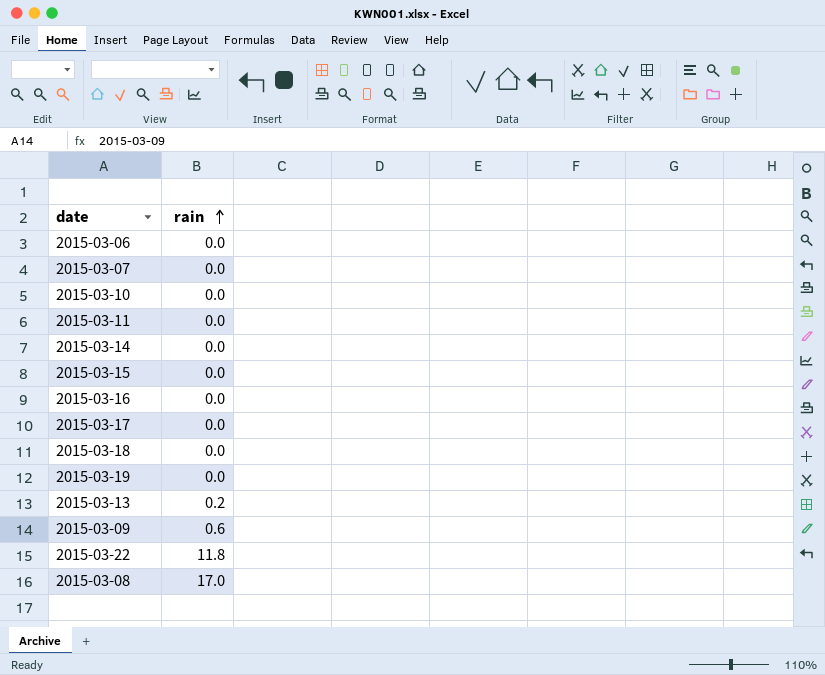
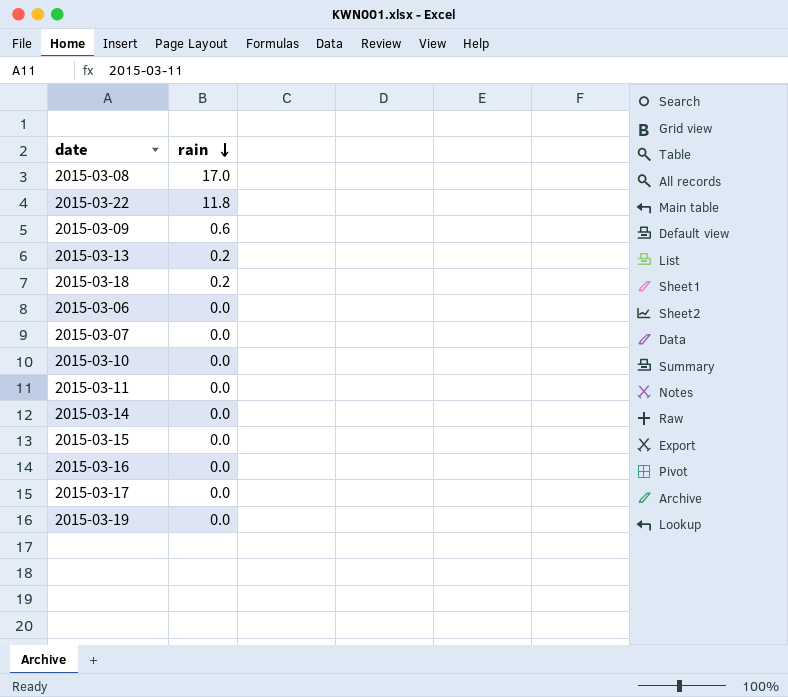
row order: rain ascending -> rain descending
2015-03-18 | rain: 0.0 -> 0.2

